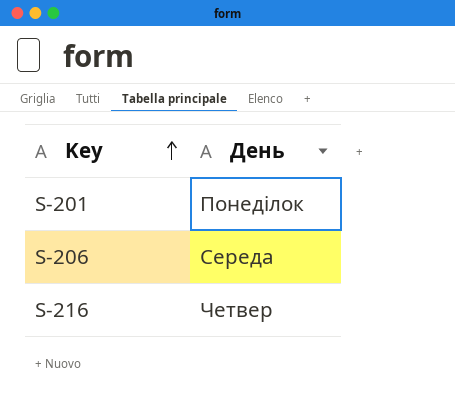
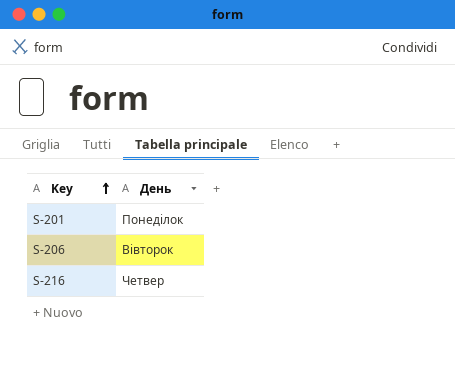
S-206 | День: Середа -> Вівторок

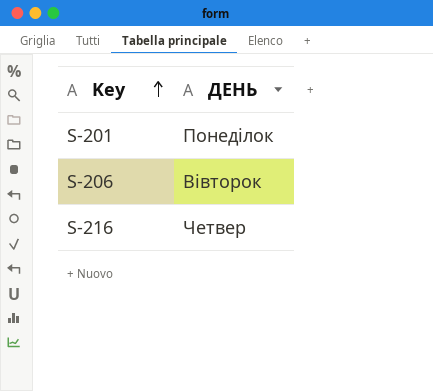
column name: День -> ДЕНЬ

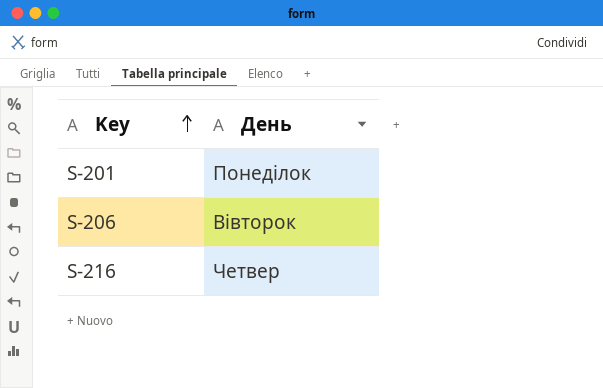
column name: ДЕНЬ -> День

